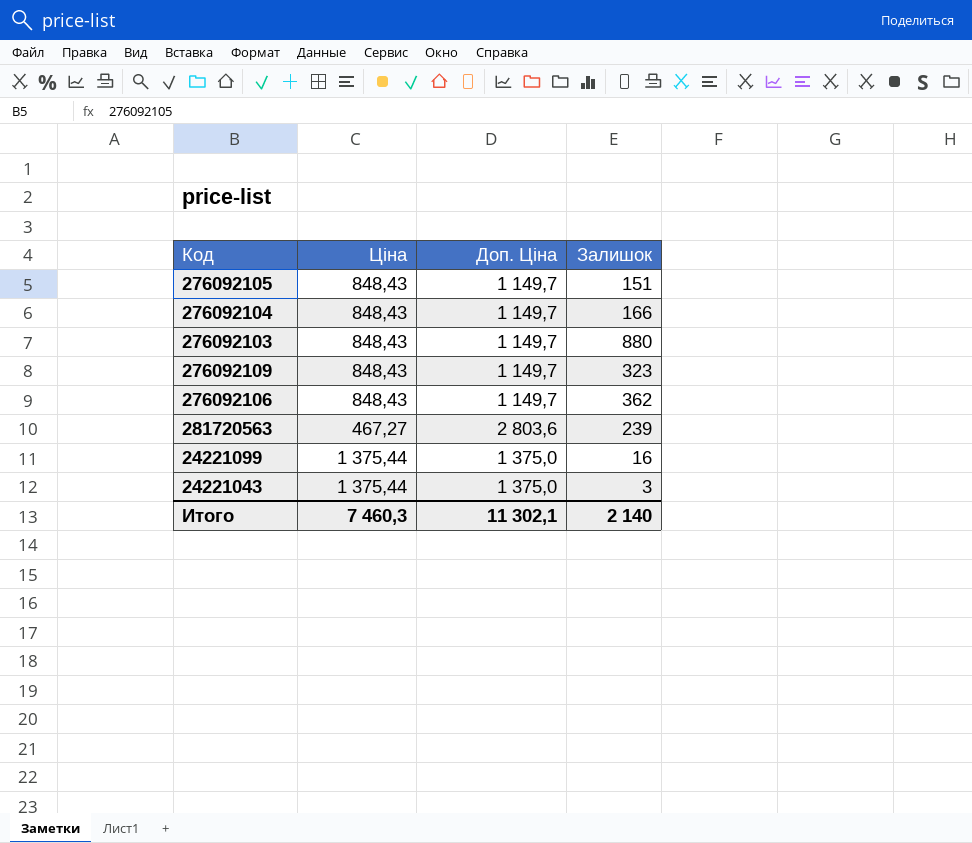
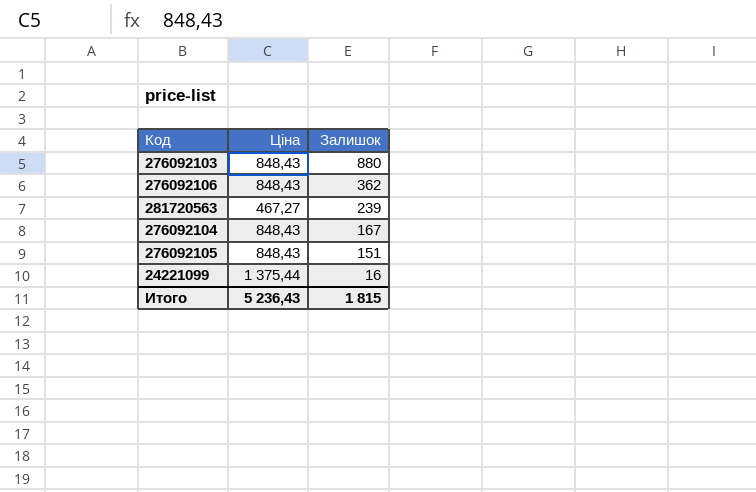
row order: none -> Залишок descending
column Доп. Ціна | position: 3 -> none
row 276092109: 848,43 | 1 149,7 | 323 -> none
row 24221043: 1 375,44 | 1 375,0 | 3 -> none
276092104 | Залишок: 166 -> 167
Итого | Ціна: 7 460,3 -> 5 236,43
Итого | Залишок: 2 140 -> 1 815

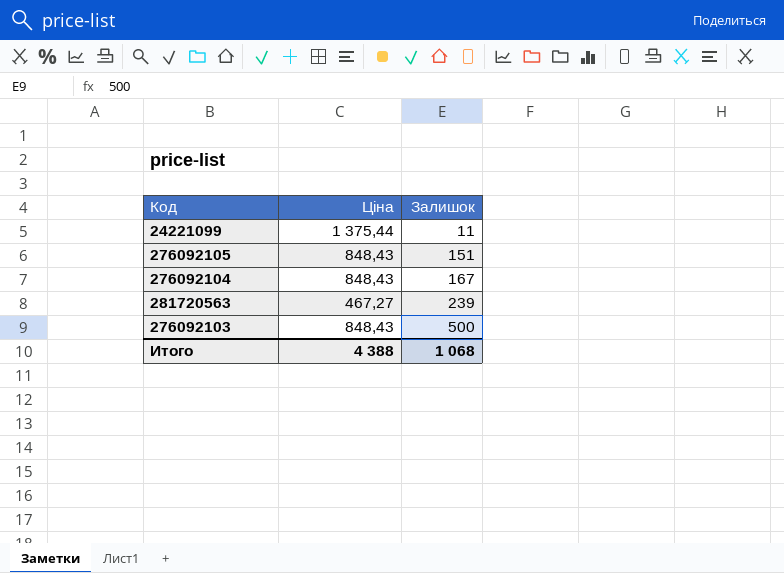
row order: Залишок descending -> Залишок ascending
row 276092106: 848,43 | 362 -> none
24221099 | Залишок: 16 -> 11
276092103 | Залишок: 880 -> 500
Итого | Ціна: 5 236,43 -> 4 388
Итого | Залишок: 1 815 -> 1 068

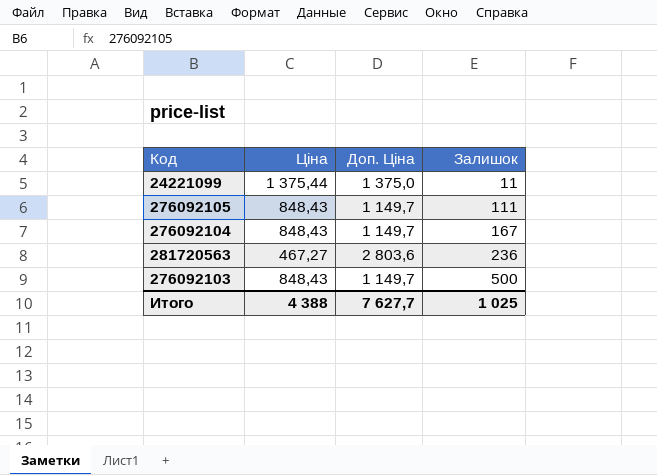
column Доп. Ціна | position: none -> 3
276092105 | Залишок: 151 -> 111
281720563 | Залишок: 239 -> 236
Итого | Залишок: 1 068 -> 1 025

